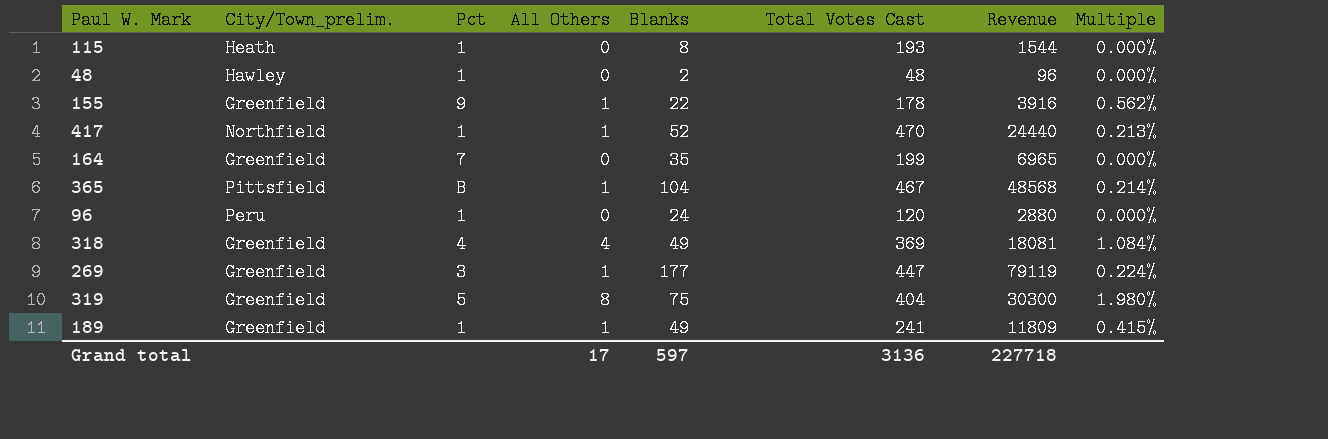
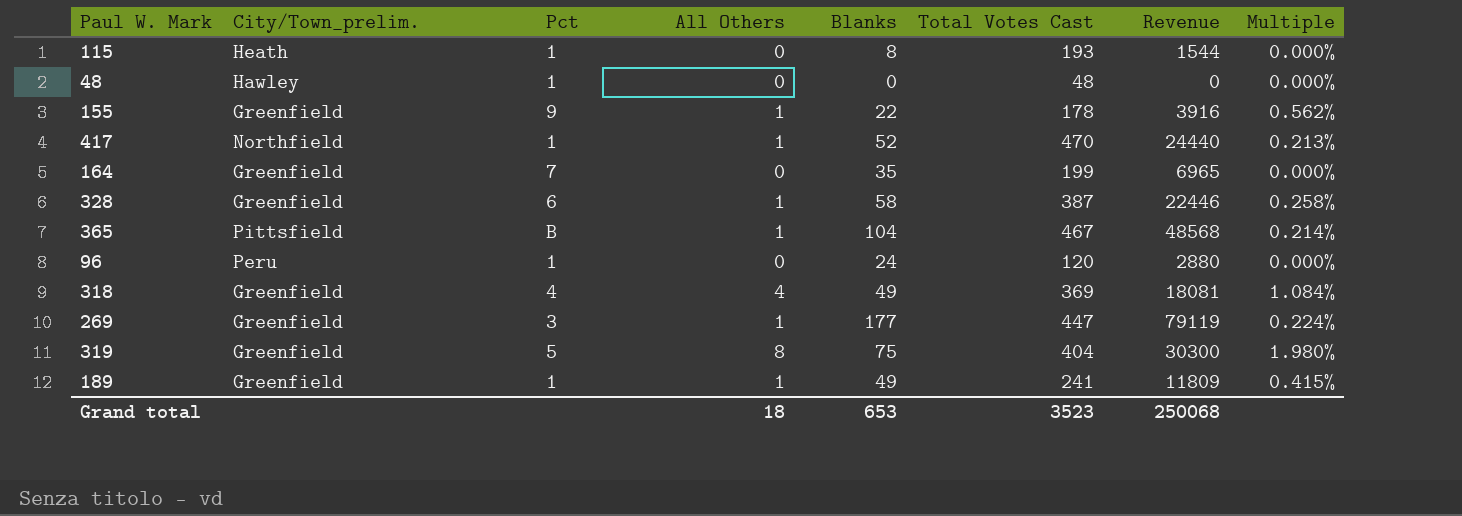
48 | Blanks: 2 -> 0
48 | Revenue: 96 -> 0
row 328: none -> Greenfield | 6 | 1 | 58 | 387 | 22446 | 0.258%
Grand total | All Others: 17 -> 18
Grand total | Blanks: 597 -> 653
Grand total | Total Votes Cast: 3136 -> 3523
Grand total | Revenue: 227718 -> 250068

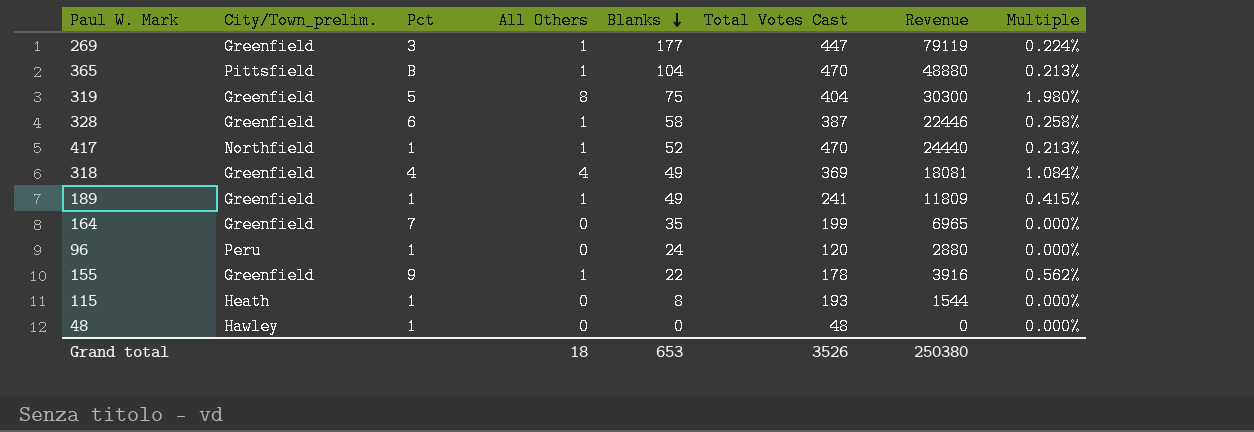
row order: none -> Blanks descending
365 | Total Votes Cast: 467 -> 470
365 | Revenue: 48568 -> 48880
365 | Multiple: 0.214% -> 0.213%
Grand total | Total Votes Cast: 3523 -> 3526
Grand total | Revenue: 250068 -> 250380

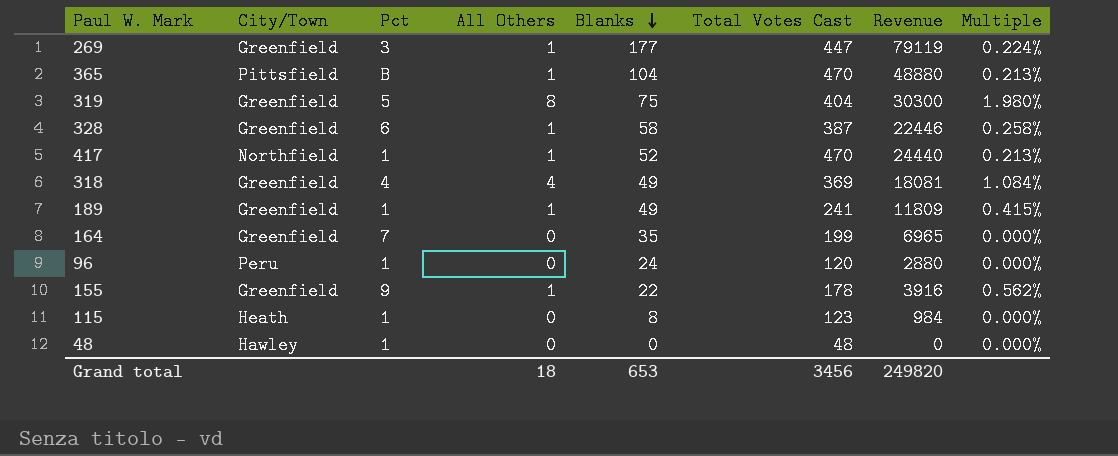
column name: City/Town_prelim. -> City/Town
115 | Total Votes Cast: 193 -> 123
115 | Revenue: 1544 -> 984
Grand total | Total Votes Cast: 3526 -> 3456
Grand total | Revenue: 250380 -> 249820

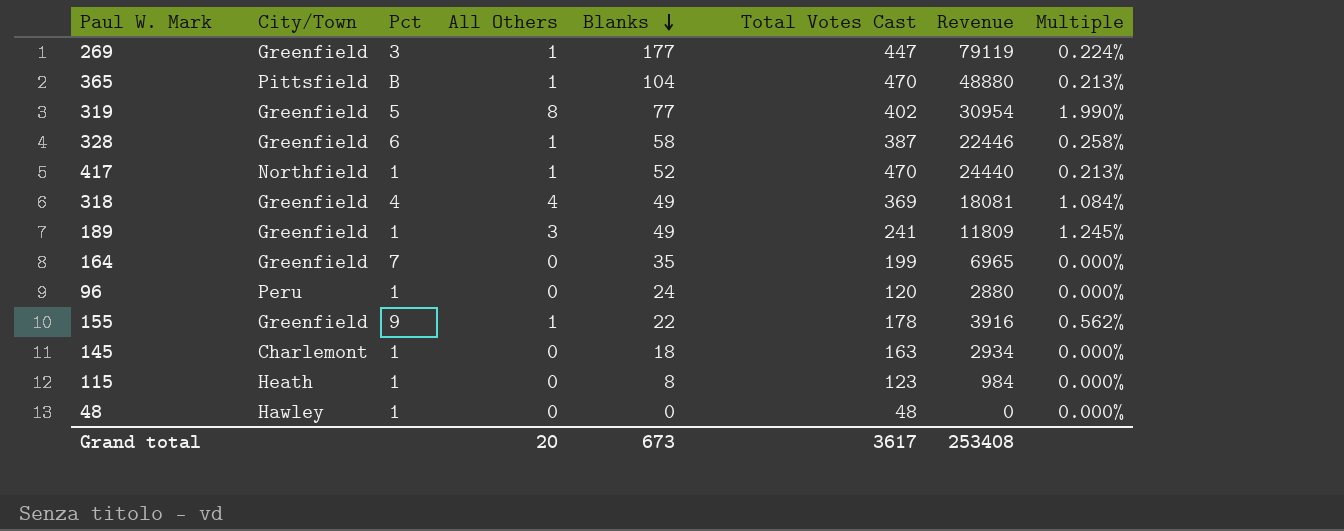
319 | Blanks: 75 -> 77
319 | Total Votes Cast: 404 -> 402
319 | Revenue: 30300 -> 30954
319 | Multiple: 1.980% -> 1.990%
189 | All Others: 1 -> 3
189 | Multiple: 0.415% -> 1.245%
row 145: none -> Charlemont | 1 | 0 | 18 | 163 | 2934 | 0.000%
Grand total | All Others: 18 -> 20
Grand total | Blanks: 653 -> 673
Grand total | Total Votes Cast: 3456 -> 3617
Grand total | Revenue: 249820 -> 253408

